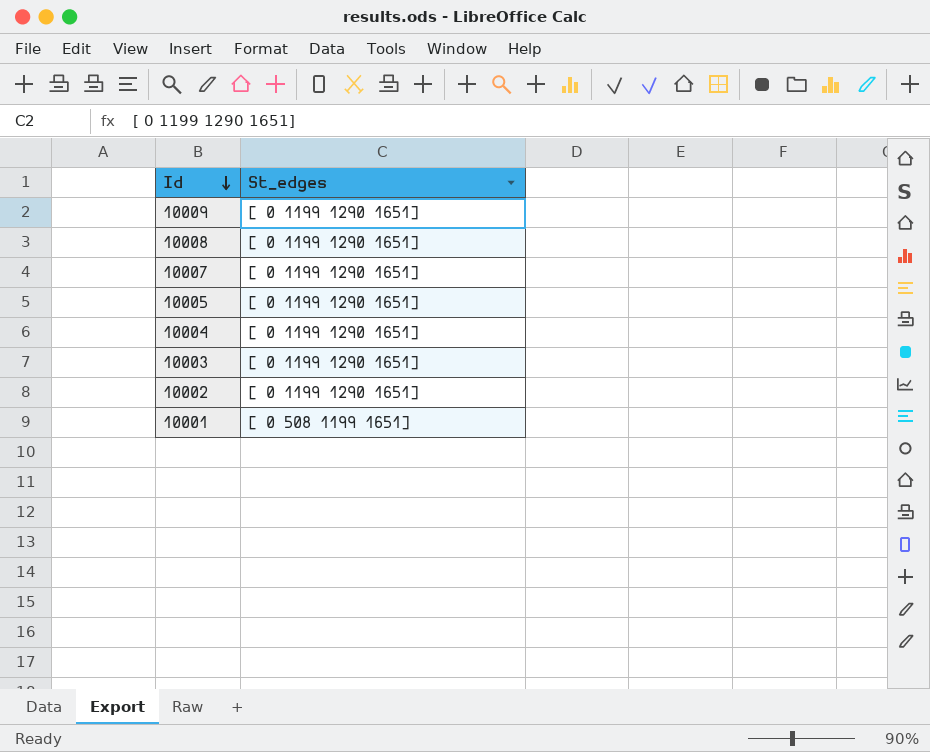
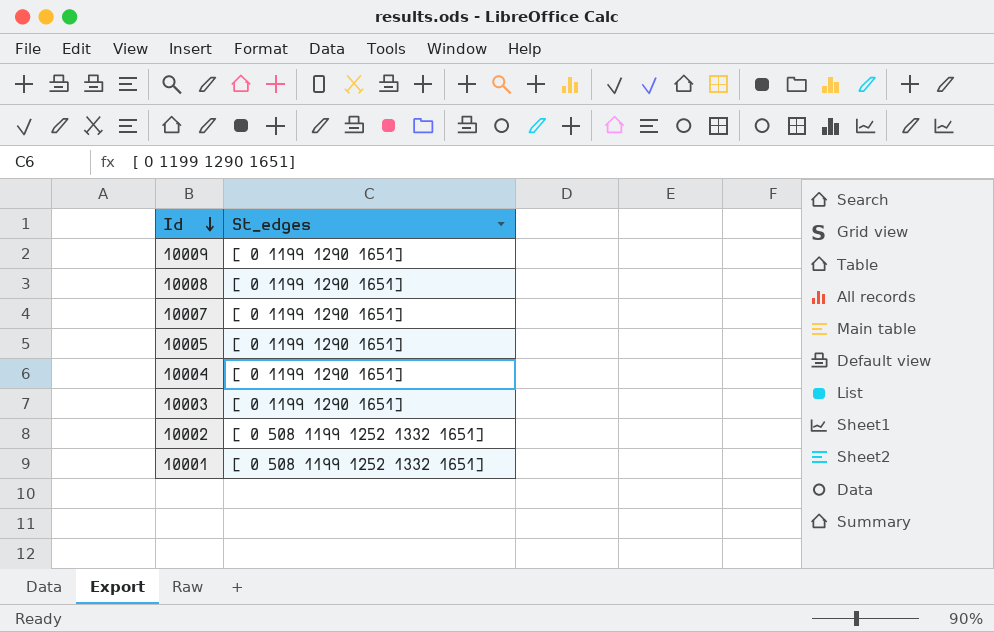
10002 | St_edges: [ 0 1199 1290 1651] -> [ 0 508 1199 1252 1332 1651]
10001 | St_edges: [ 0 508 1199 1651] -> [ 0 508 1199 1252 1332 1651]

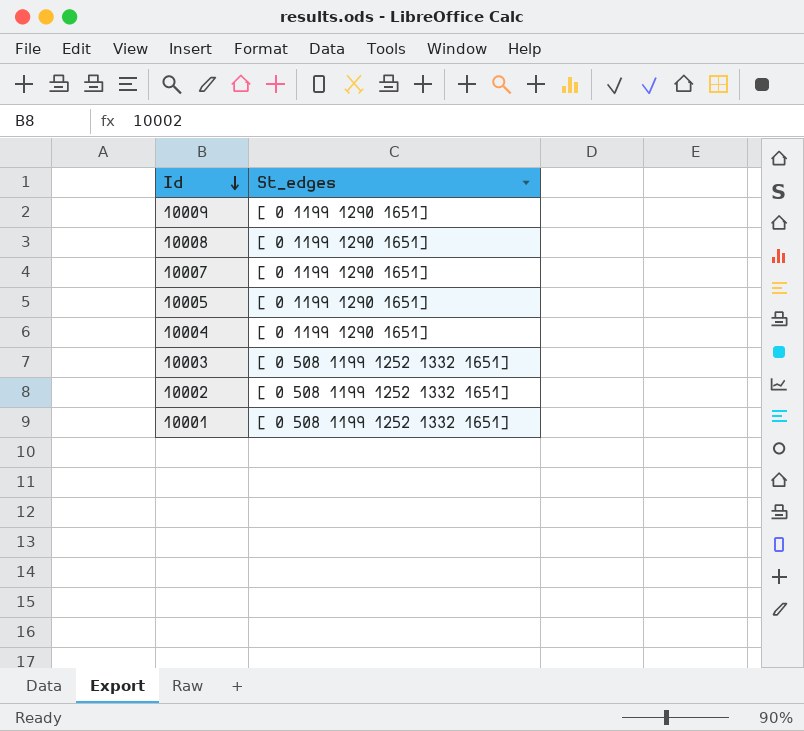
10003 | St_edges: [ 0 1199 1290 1651] -> [ 0 508 1199 1252 1332 1651]

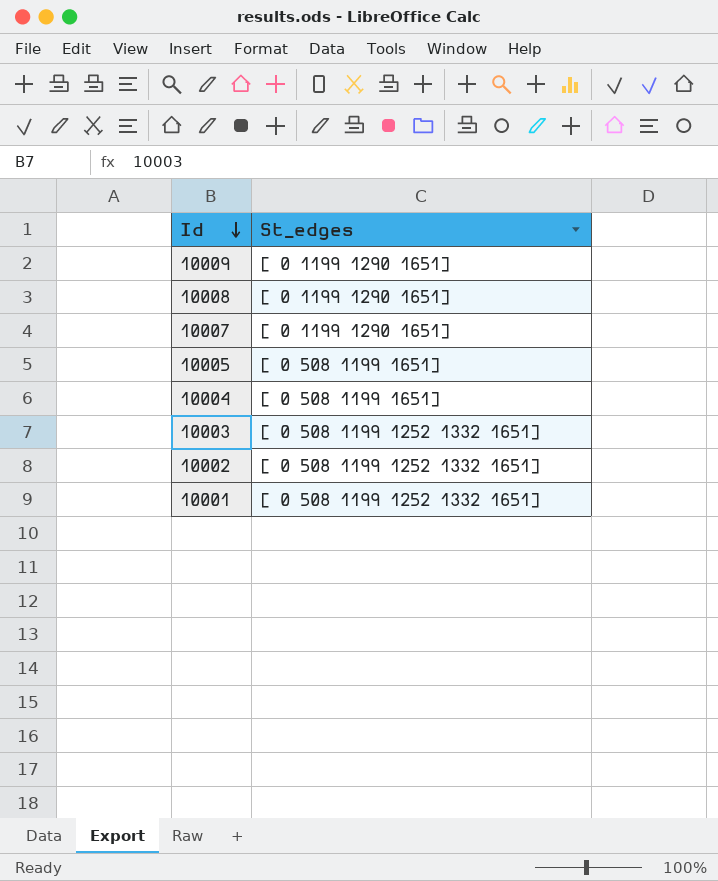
10005 | St_edges: [ 0 1199 1290 1651] -> [ 0 508 1199 1651]
10004 | St_edges: [ 0 1199 1290 1651] -> [ 0 508 1199 1651]

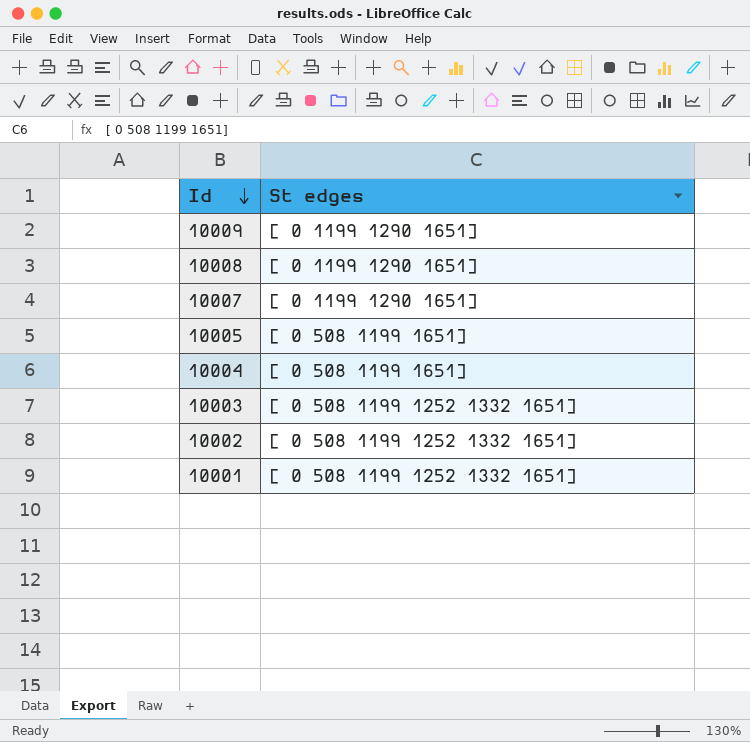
column name: St_edges -> St edges

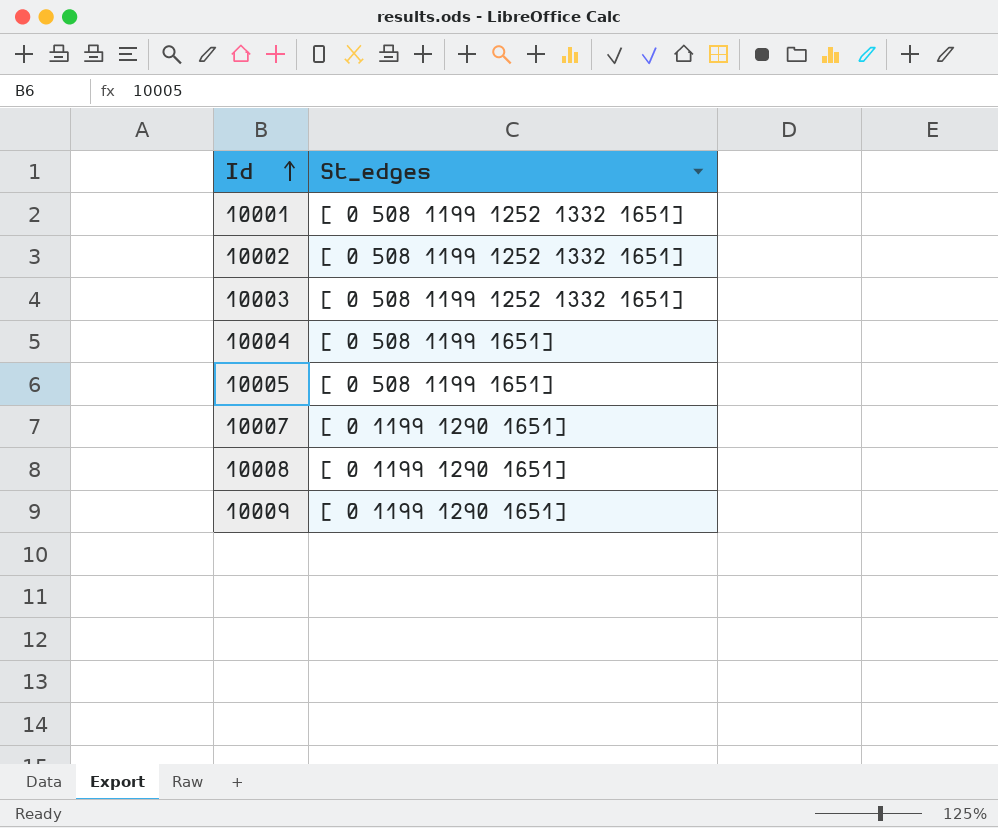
row order: Id descending -> Id ascending
column name: St edges -> St_edges

